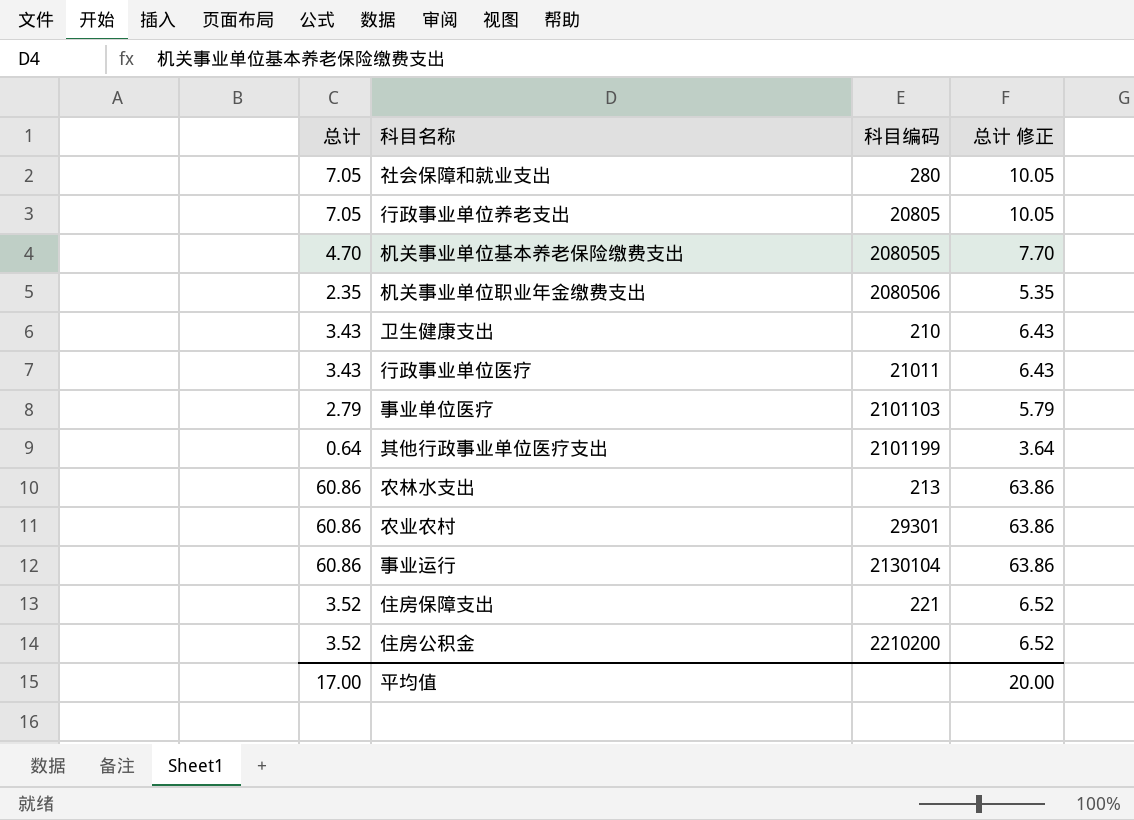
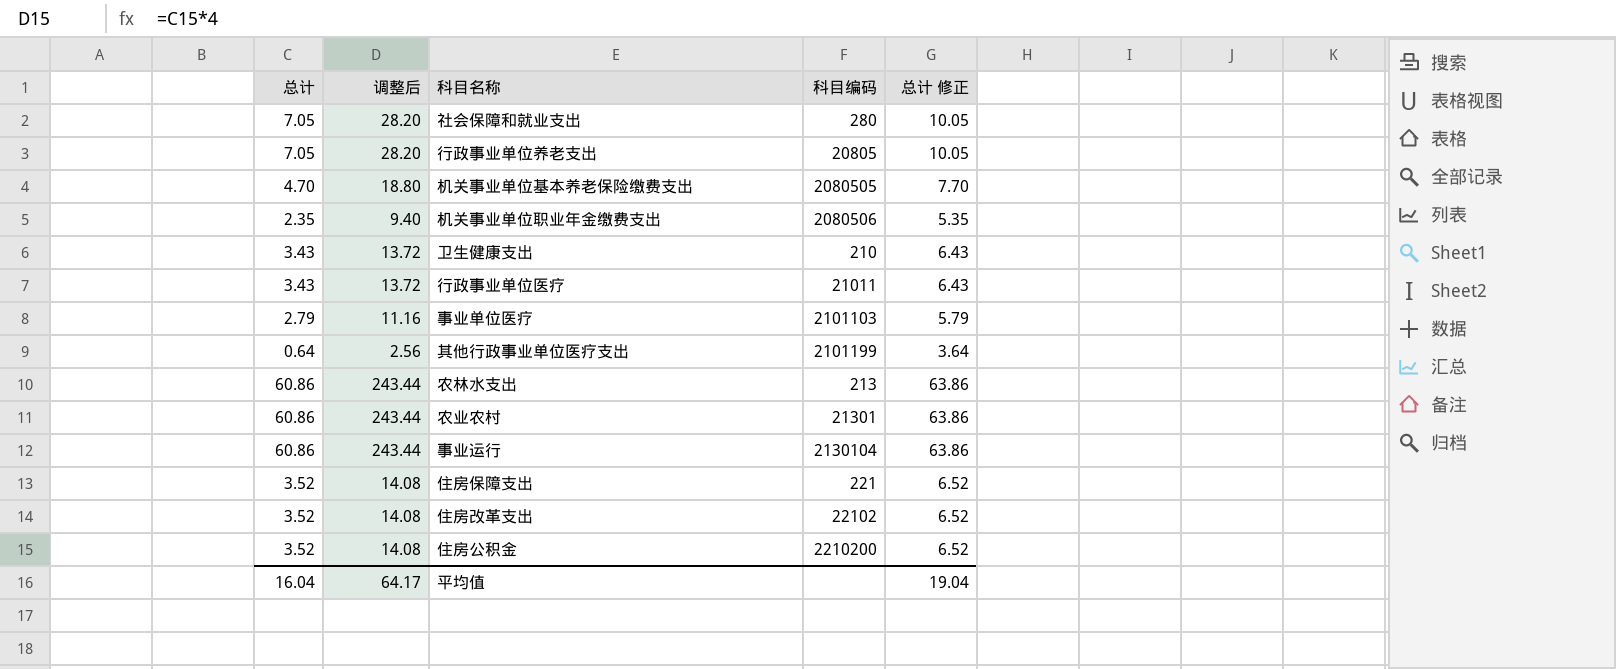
column 调整后 | formula: none -> [总计] * 4
农业农村 | 科目编码: 29301 -> 21301
row 住房改革支出: none -> 3.52 | 14.08 | 22102 | 6.52
平均值 | 总计: 17.00 -> 16.04
平均值 | 总计 修正: 20.00 -> 19.04

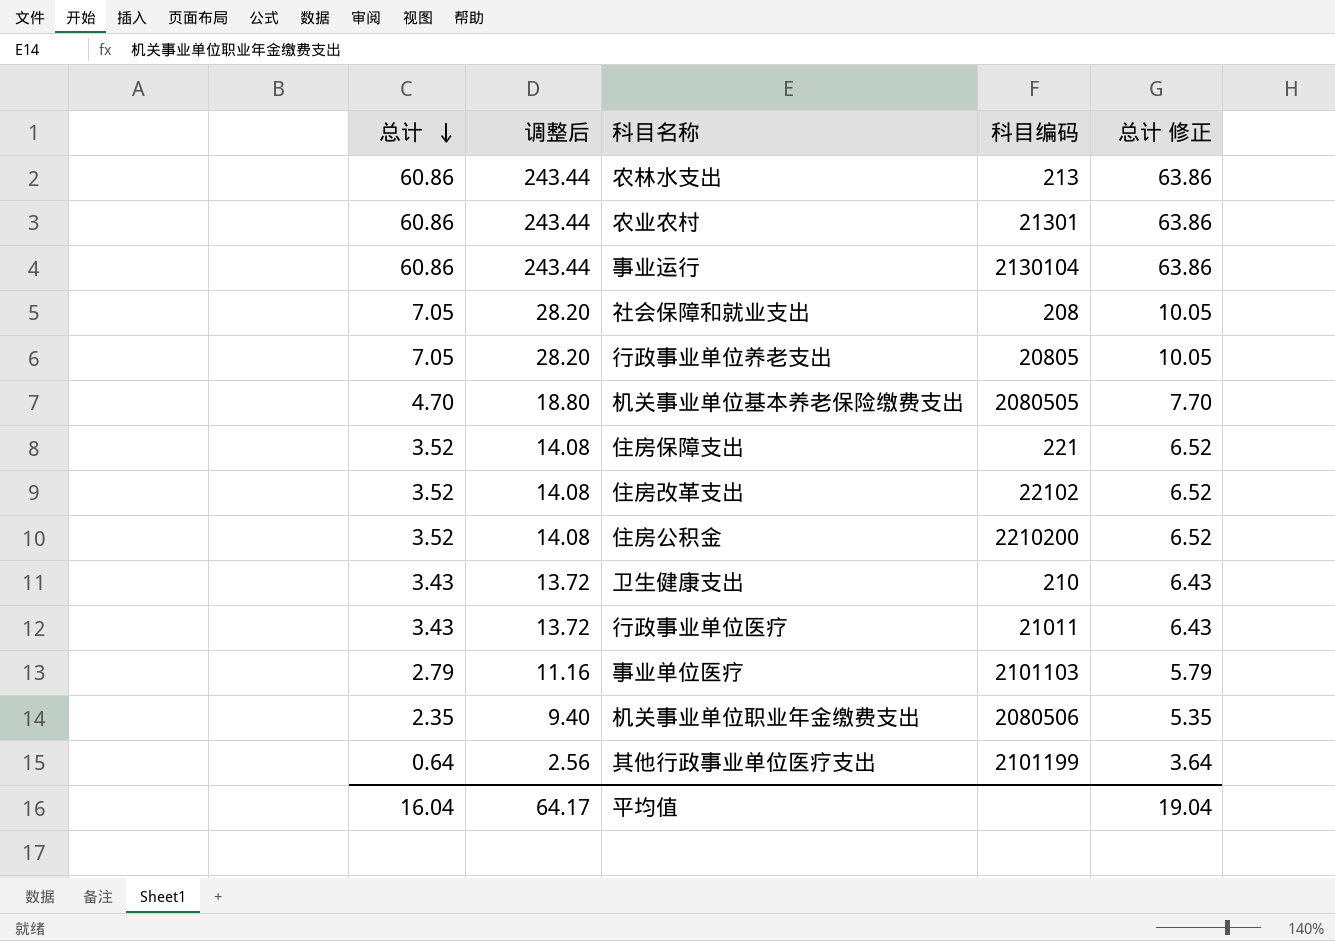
row order: none -> 总计 descending
社会保障和就业支出 | 科目编码: 280 -> 208

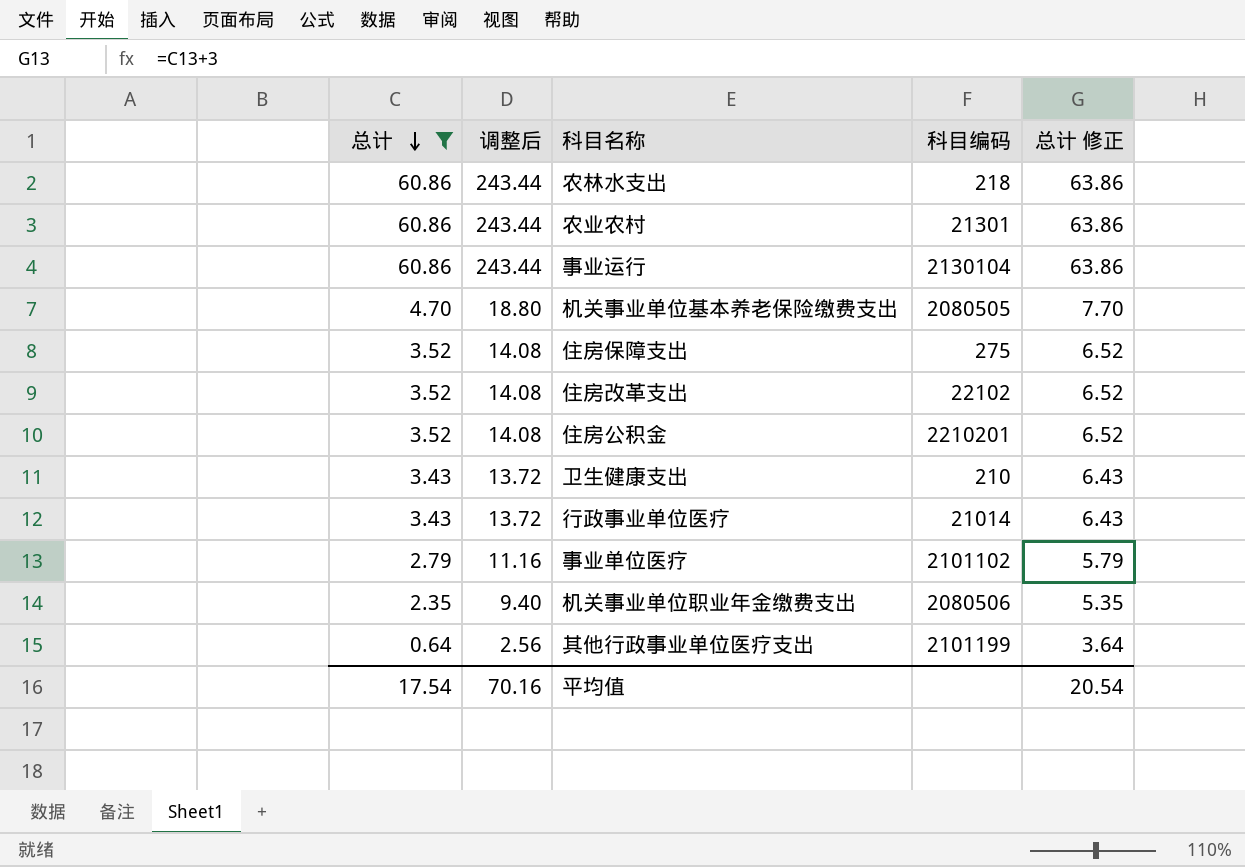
filter: none -> 总计 != 7.05
农林水支出 | 科目编码: 213 -> 218
住房保障支出 | 科目编码: 221 -> 275
住房公积金 | 科目编码: 2210200 -> 2210201
行政事业单位医疗 | 科目编码: 21011 -> 21014
事业单位医疗 | 科目编码: 2101103 -> 2101102
平均值 | 总计: 16.04 -> 17.54
平均值 | 调整后: 64.17 -> 70.16
平均值 | 总计 修正: 19.04 -> 20.54

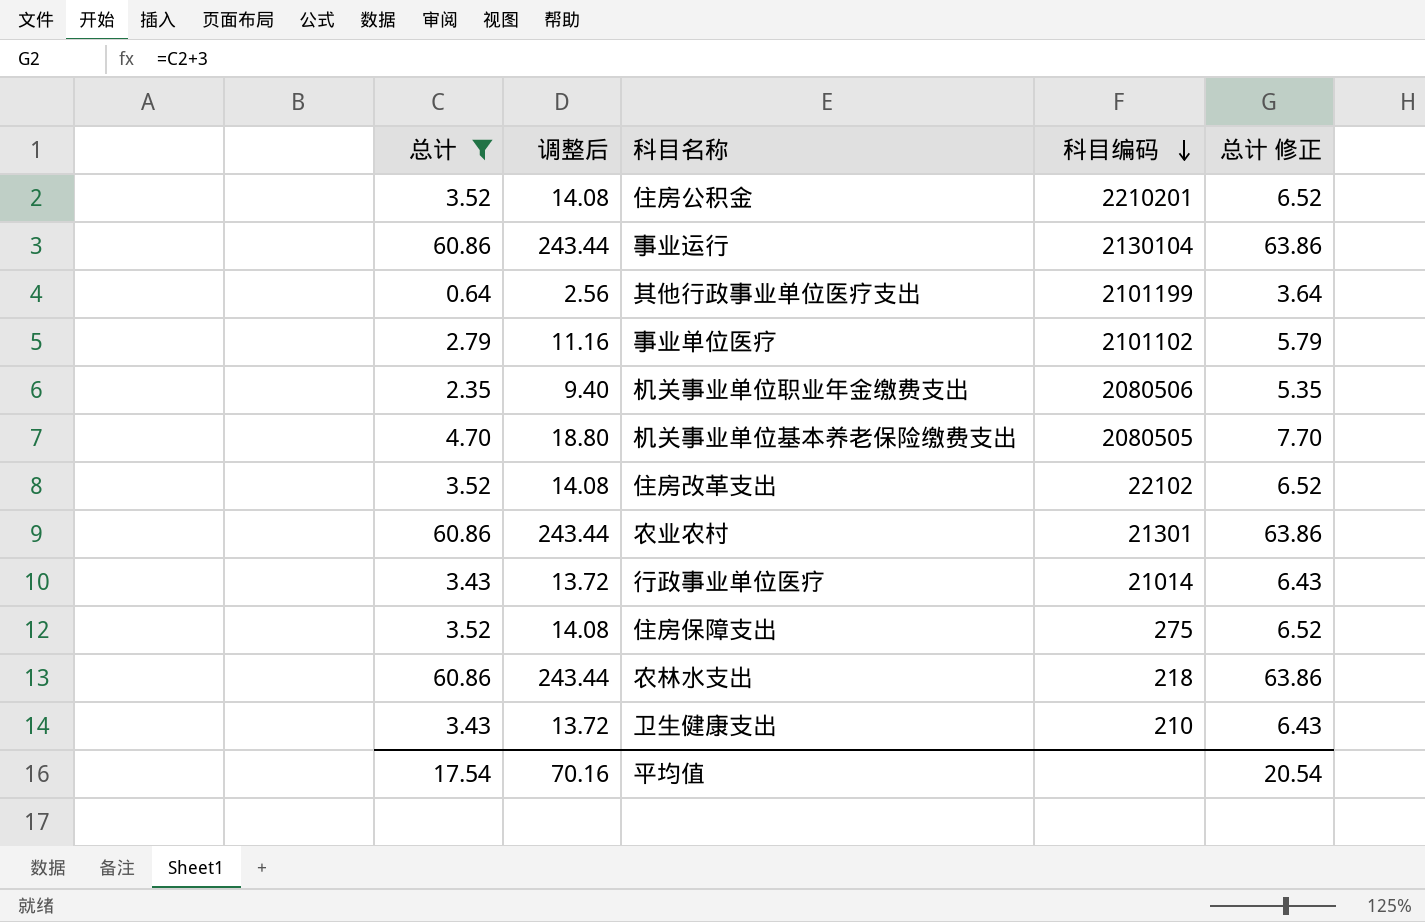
row order: 总计 descending -> 科目编码 descending

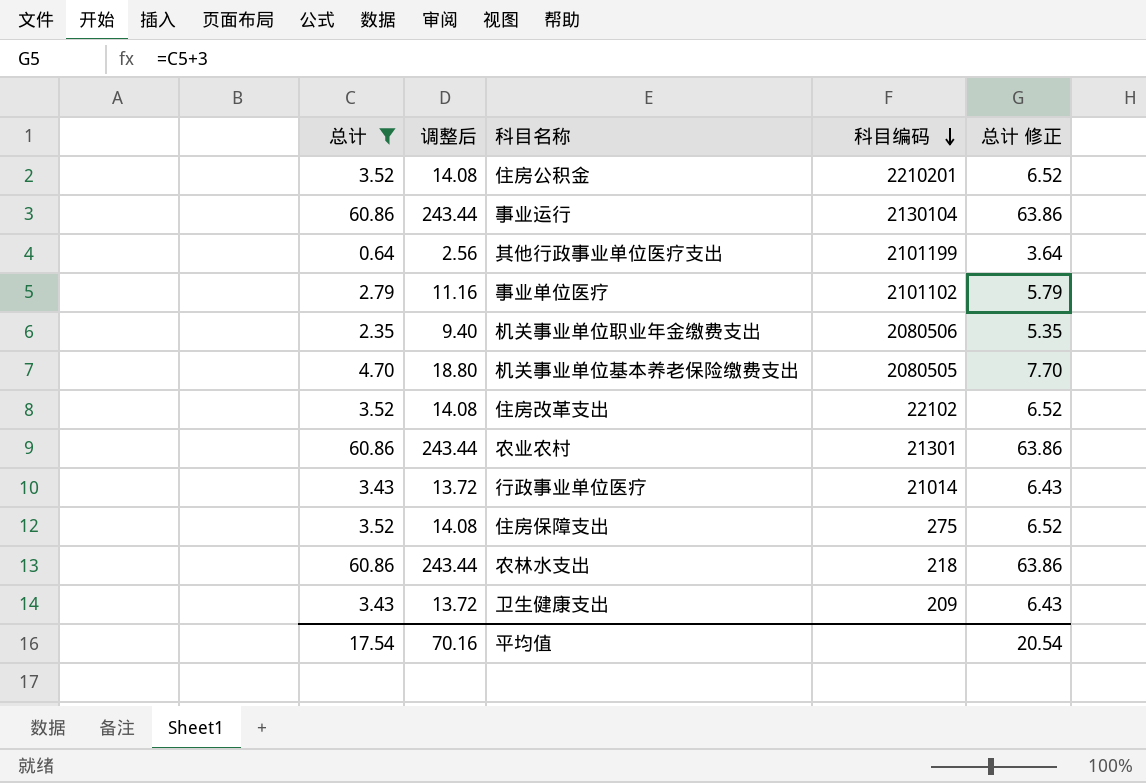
卫生健康支出 | 科目编码: 210 -> 209

